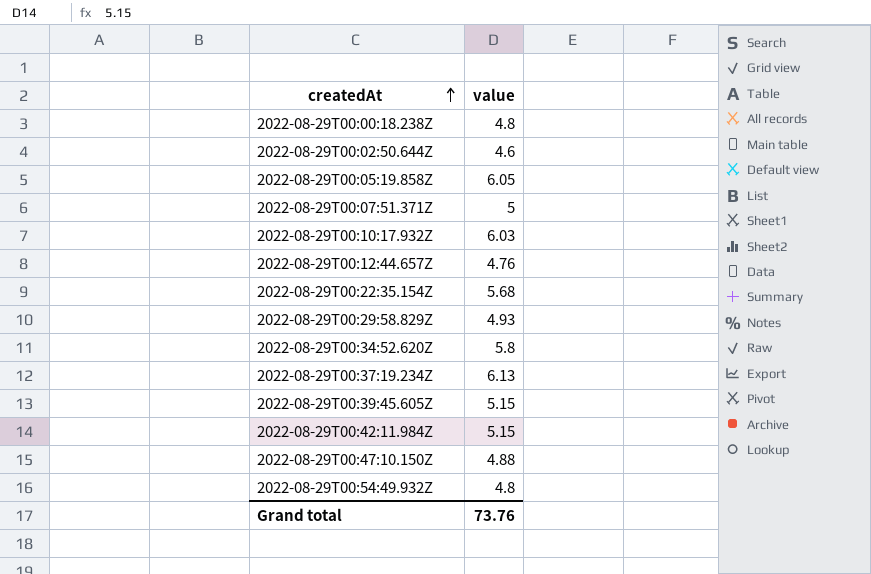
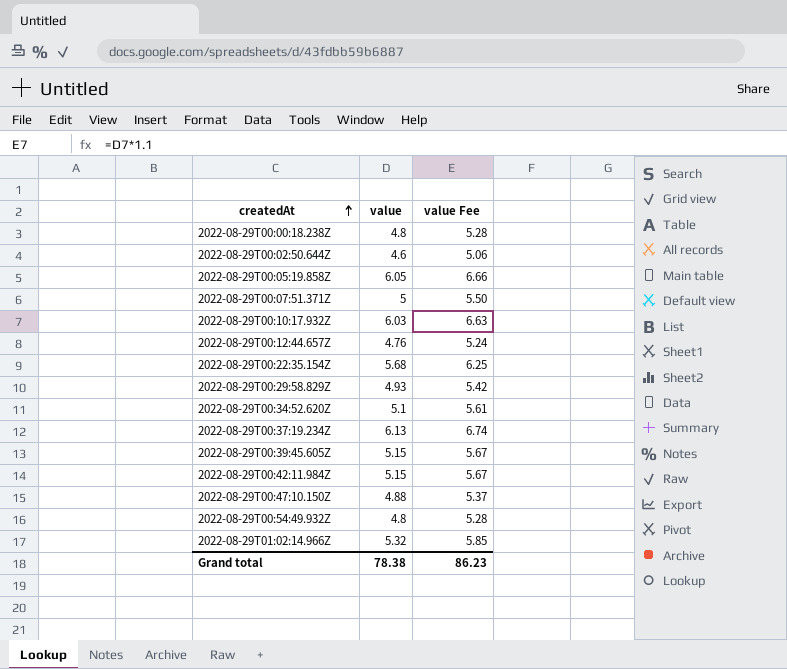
column value Fee | formula: none -> [value] * 1.1
2022-08-29T00:34:52.620Z | value: 5.8 -> 5.1
row 2022-08-29T01:02:14.966Z: none -> 5.32 | 5.85
Grand total | value: 73.76 -> 78.38

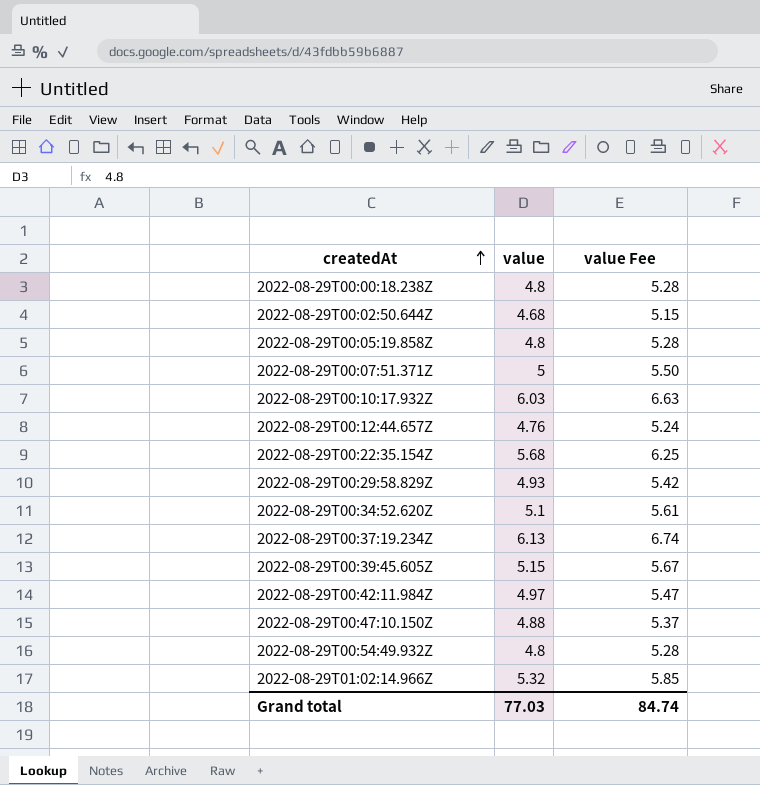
2022-08-29T00:02:50.644Z | value: 4.6 -> 4.68
2022-08-29T00:02:50.644Z | value Fee: 5.06 -> 5.15
2022-08-29T00:05:19.858Z | value: 6.05 -> 4.8
2022-08-29T00:05:19.858Z | value Fee: 6.66 -> 5.28
2022-08-29T00:42:11.984Z | value: 5.15 -> 4.97
2022-08-29T00:42:11.984Z | value Fee: 5.67 -> 5.47
Grand total | value: 78.38 -> 77.03
Grand total | value Fee: 86.23 -> 84.74

